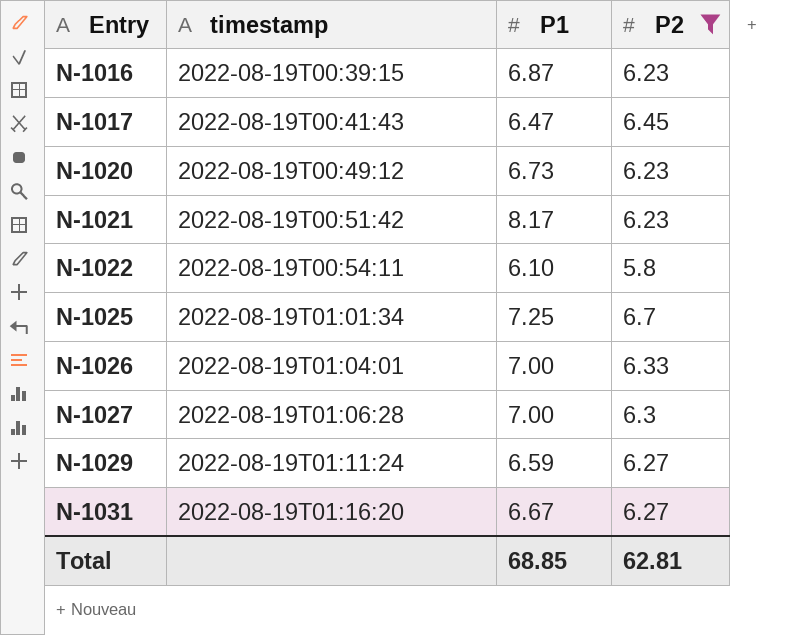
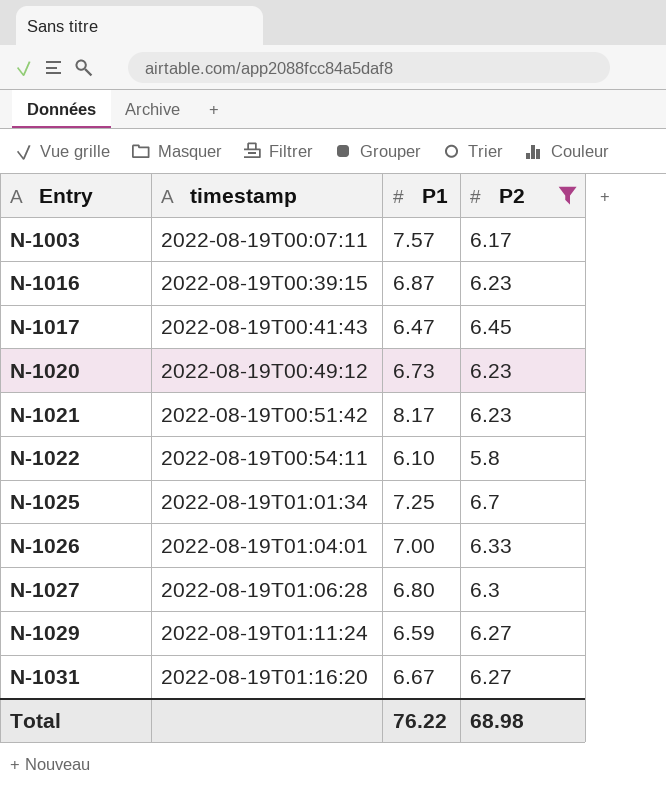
row N-1003: none -> 2022-08-19T00:07:11 | 7.57 | 6.17
N-1027 | P1: 7.00 -> 6.80
Total | P1: 68.85 -> 76.22
Total | P2: 62.81 -> 68.98

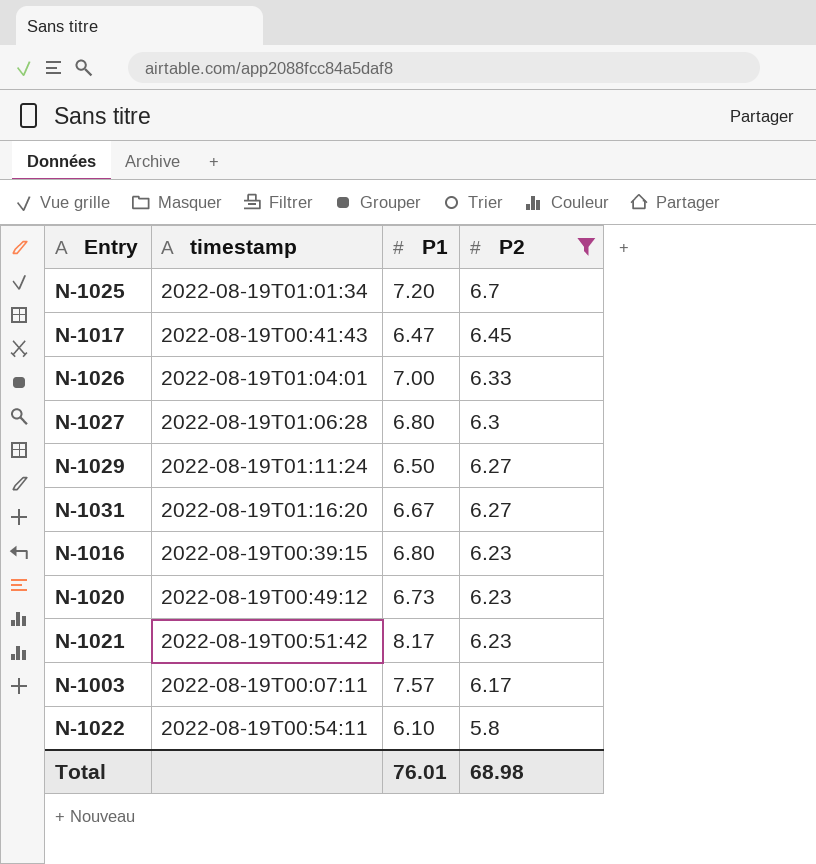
row order: Entry ascending -> P2 descending
N-1025 | P1: 7.25 -> 7.20
N-1029 | P1: 6.59 -> 6.50
N-1016 | P1: 6.87 -> 6.80
Total | P1: 76.22 -> 76.01

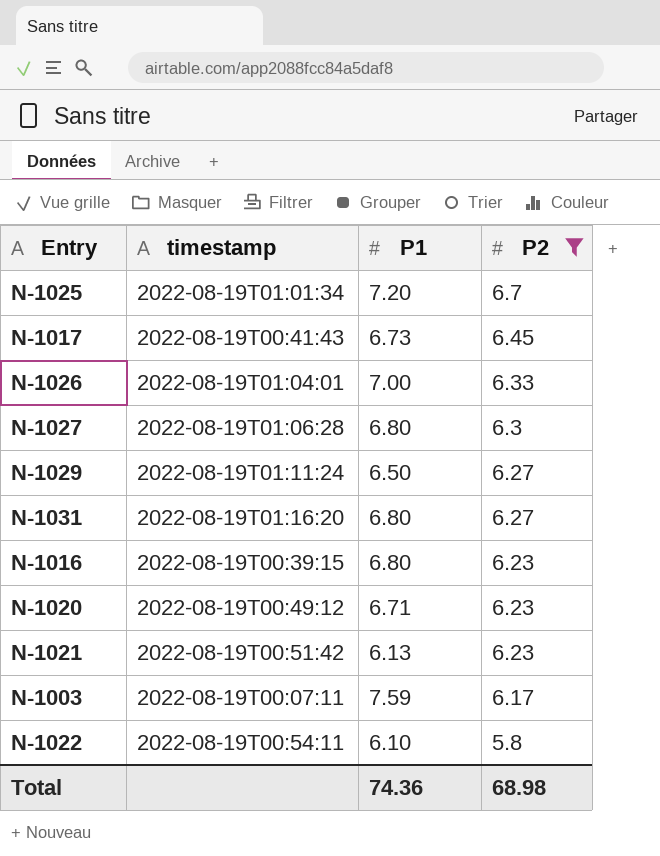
N-1017 | P1: 6.47 -> 6.73
N-1031 | P1: 6.67 -> 6.80
N-1020 | P1: 6.73 -> 6.71
N-1021 | P1: 8.17 -> 6.13
N-1003 | P1: 7.57 -> 7.59
Total | P1: 76.01 -> 74.36

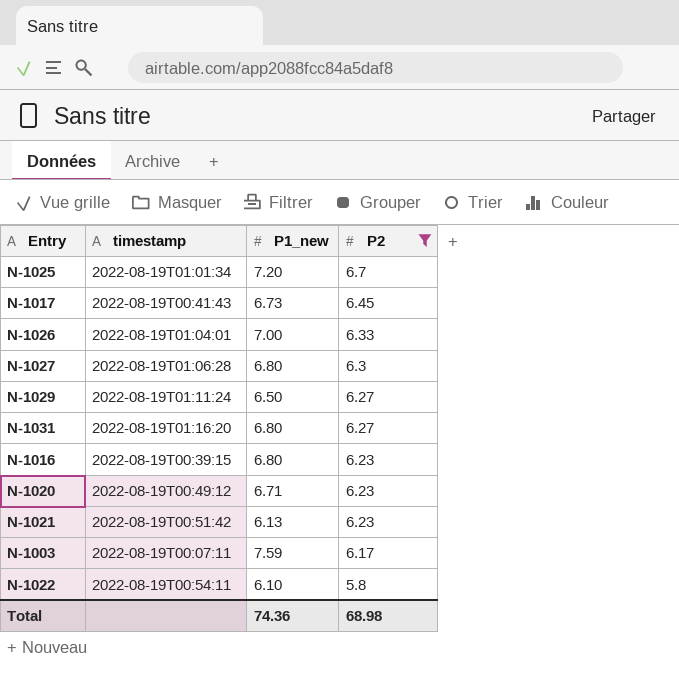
column name: P1 -> P1_new

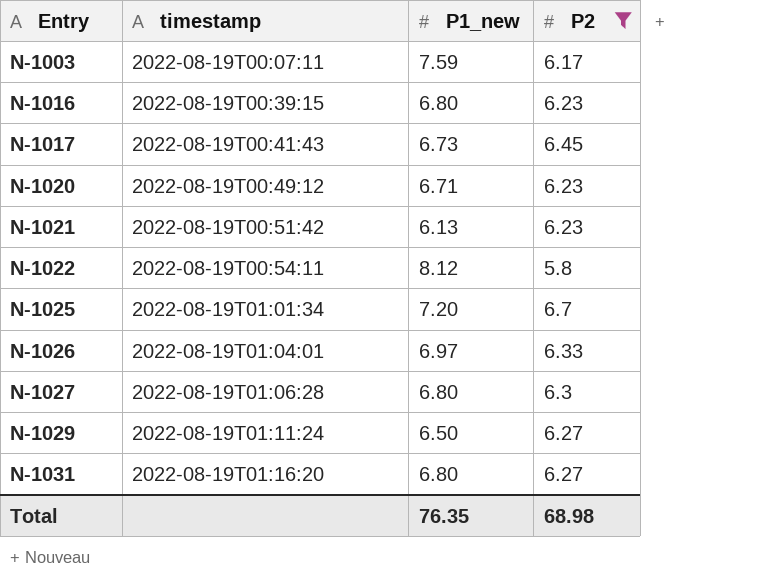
row order: P2 descending -> Entry ascending
N-1022 | P1_new: 6.10 -> 8.12
N-1026 | P1_new: 7.00 -> 6.97
Total | P1_new: 74.36 -> 76.35

